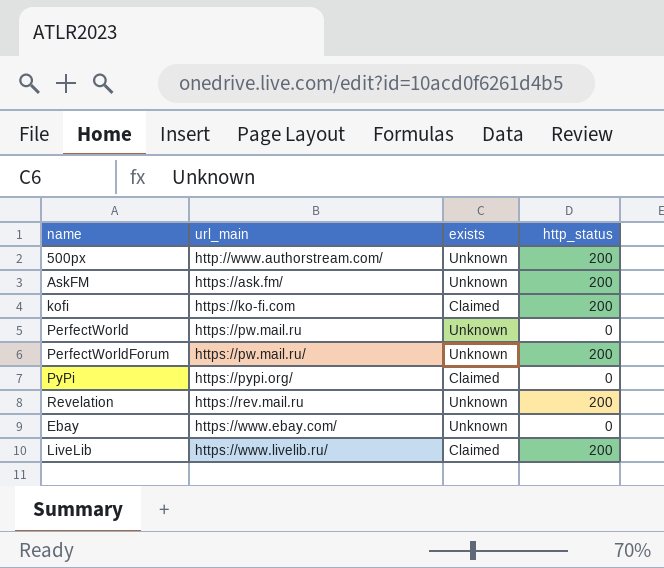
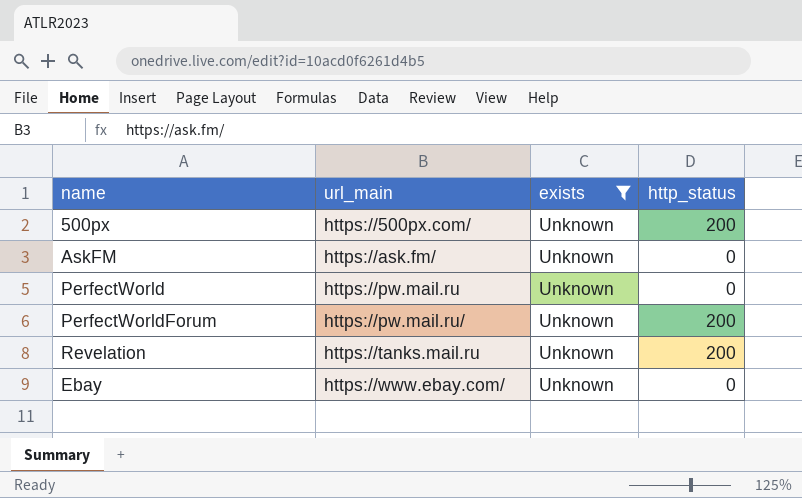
filter: none -> exists = Unknown
500px | url_main: http://www.authorstream.com/ -> https://500px.com/
AskFM | http_status: 200 -> 0
Revelation | url_main: https://rev.mail.ru -> https://tanks.mail.ru

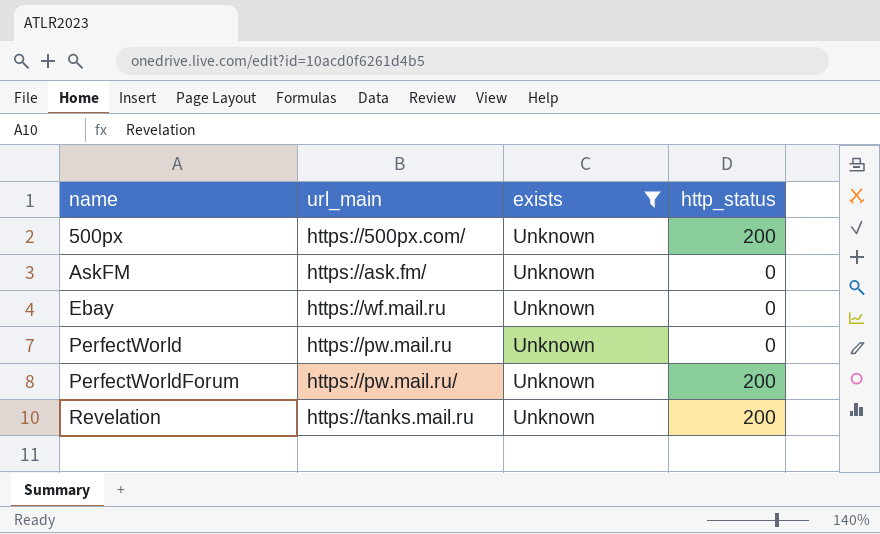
row order: url_main ascending -> name ascending
Ebay | url_main: https://www.ebay.com/ -> https://wf.mail.ru

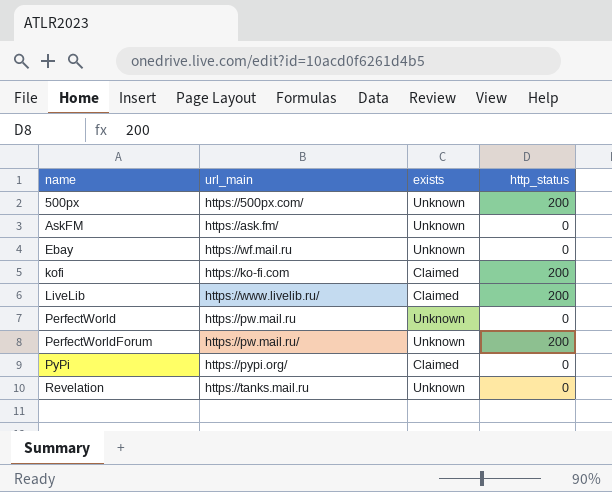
filter: exists = Unknown -> none
Revelation | http_status: 200 -> 0

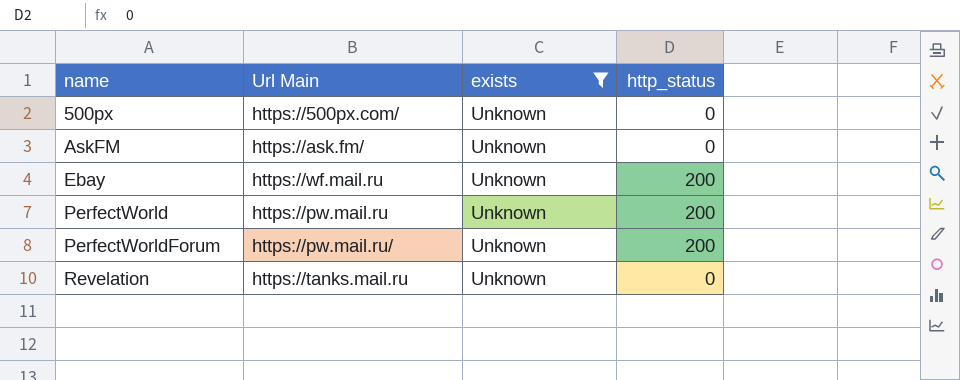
filter: none -> exists = Unknown
column name: url_main -> Url Main
500px | http_status: 200 -> 0
Ebay | http_status: 0 -> 200
PerfectWorld | http_status: 0 -> 200

